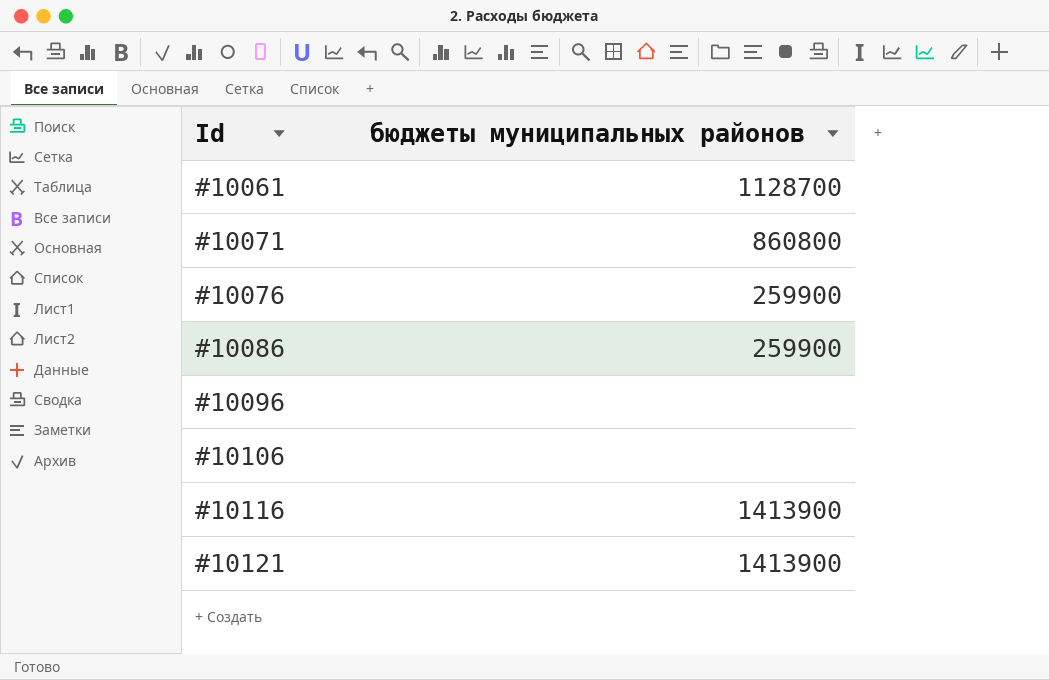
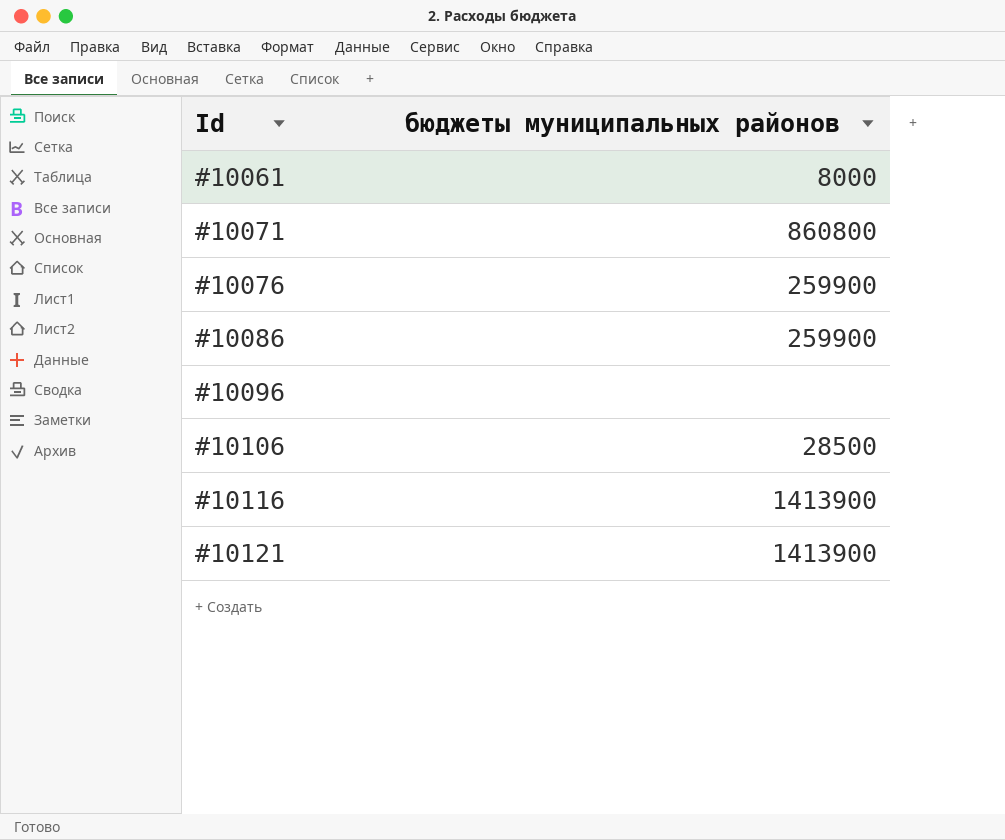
#10061 | бюджеты муниципальных районов: 1128700 -> 8000
#10106 | бюджеты муниципальных районов: none -> 28500

